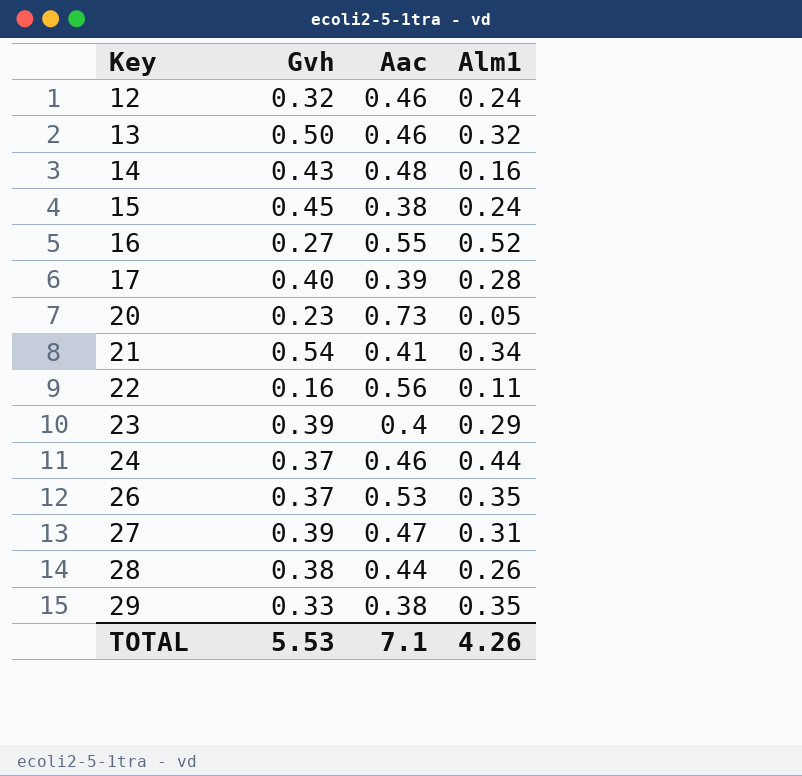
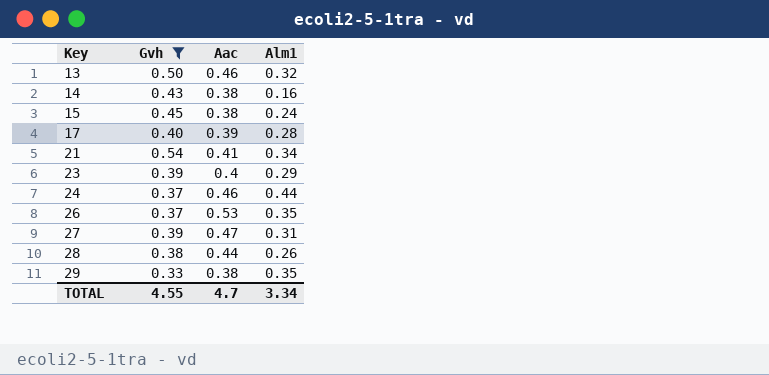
filter: none -> Gvh >= 0.33
14 | Aac: 0.48 -> 0.38
TOTAL | Gvh: 5.53 -> 4.55
TOTAL | Aac: 7.1 -> 4.7
TOTAL | Alm1: 4.26 -> 3.34

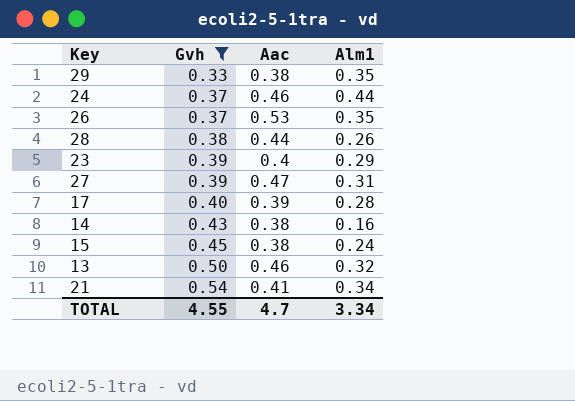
row order: Key ascending -> Gvh ascending

